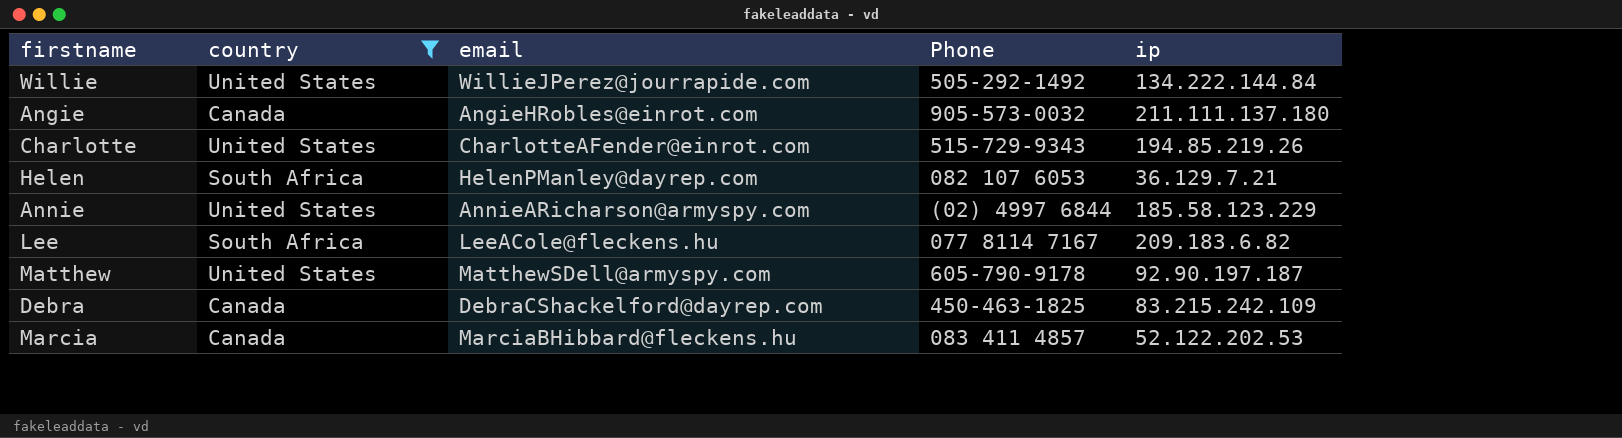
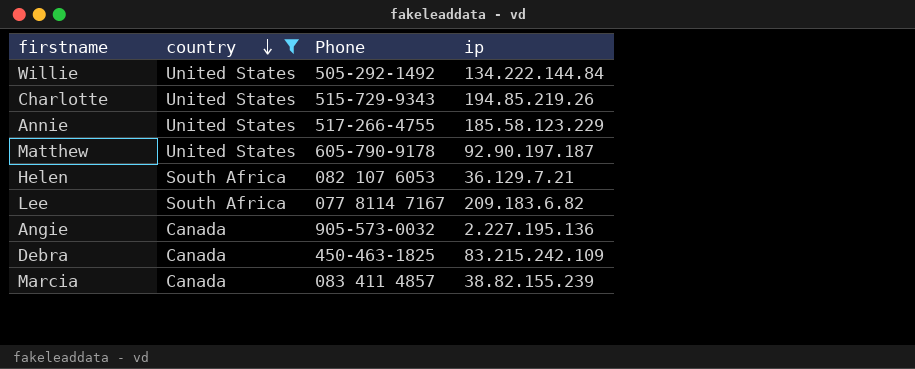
row order: none -> country descending
column email | position: 3 -> none
Annie | Phone: (02) 4997 6844 -> 517-266-4755
Angie | ip: 211.111.137.180 -> 2.227.195.136
Marcia | ip: 52.122.202.53 -> 38.82.155.239

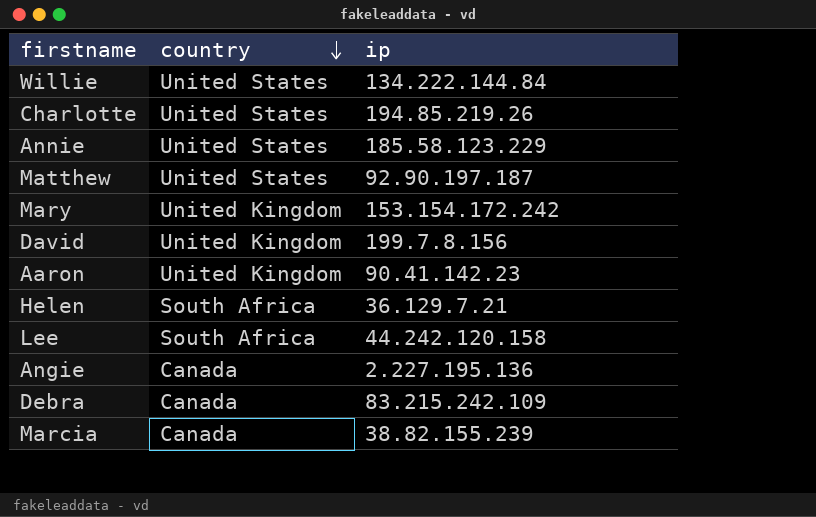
filter: country != United Kingdom -> none
column Phone | position: 3 -> none
Lee | ip: 209.183.6.82 -> 44.242.120.158

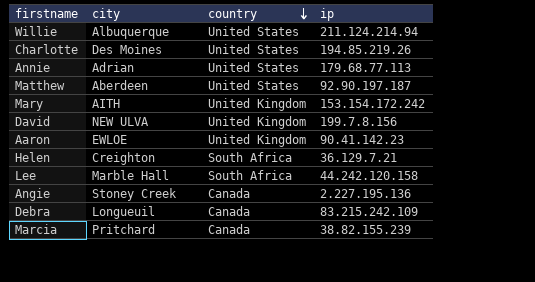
column city | position: none -> 2
Willie | ip: 134.222.144.84 -> 211.124.214.94
Annie | ip: 185.58.123.229 -> 179.68.77.113

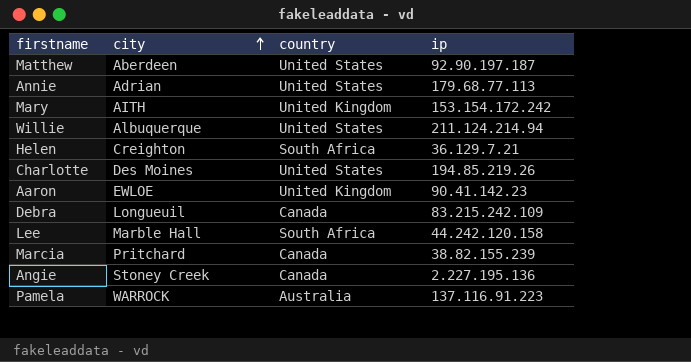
row order: country descending -> city ascending
row David: NEW ULVA | United Kingdom | 199.7.8.156 -> none
row Pamela: none -> WARROCK | Australia | 137.116.91.223

